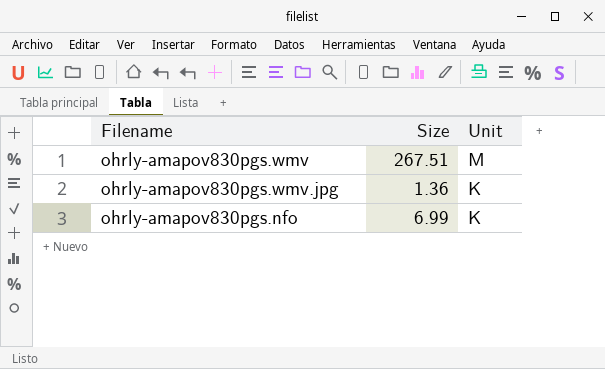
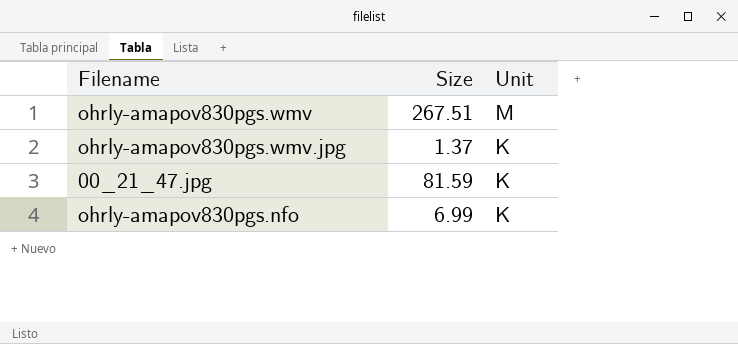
ohrly-amapov830pgs.wmv.jpg | Size: 1.36 -> 1.37
row 00_21_47.jpg: none -> 81.59 | K

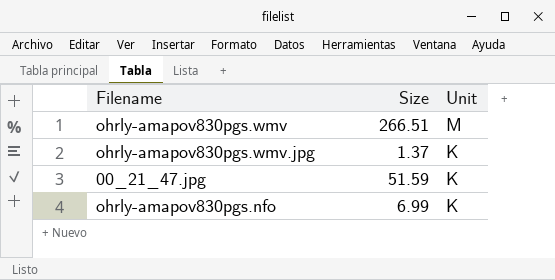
ohrly-amapov830pgs.wmv | Size: 267.51 -> 266.51
00_21_47.jpg | Size: 81.59 -> 51.59

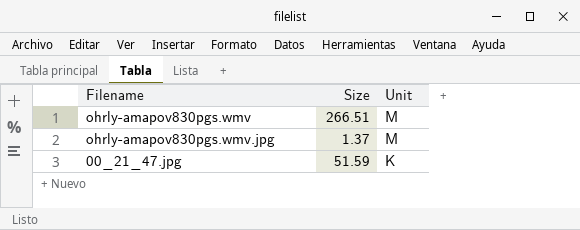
row ohrly-amapov830pgs.nfo: 6.99 | K -> none
ohrly-amapov830pgs.wmv.jpg | Unit: K -> M

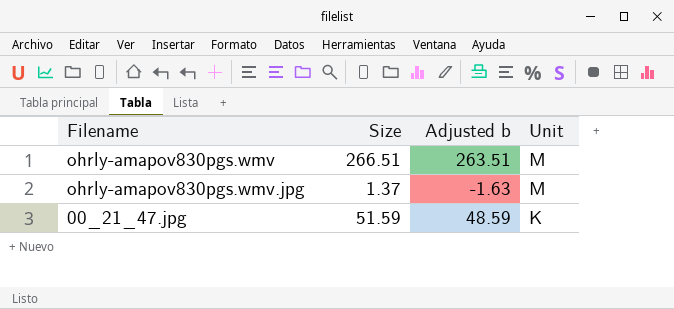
column Adjusted b | formula: none -> [Size] - 3

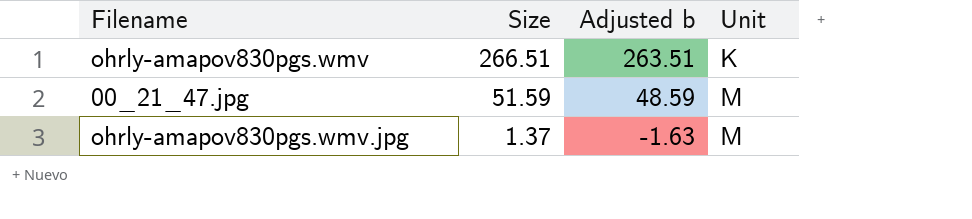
row order: Unit descending -> Size descending
ohrly-amapov830pgs.wmv | Unit: M -> K
00_21_47.jpg | Unit: K -> M

